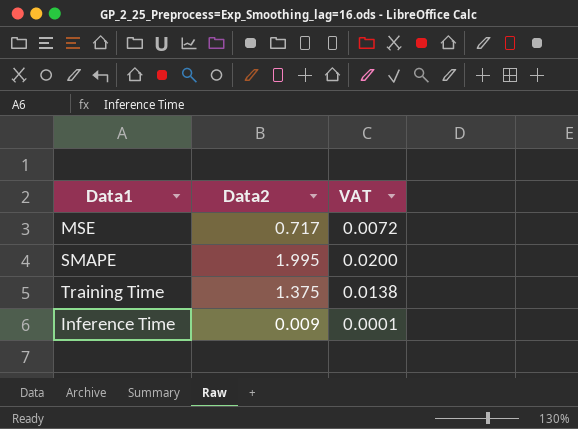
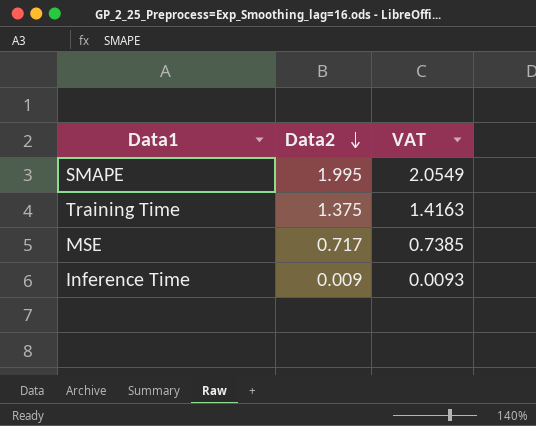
row order: none -> Data2 descending
column VAT | formula: [Data2] * 0.01 -> [Data2] * 1.03

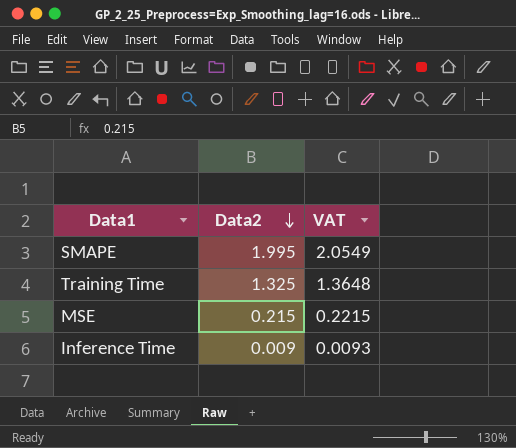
Training Time | Data2: 1.375 -> 1.325
Training Time | VAT: 1.4163 -> 1.3648
MSE | Data2: 0.717 -> 0.215
MSE | VAT: 0.7385 -> 0.2215

